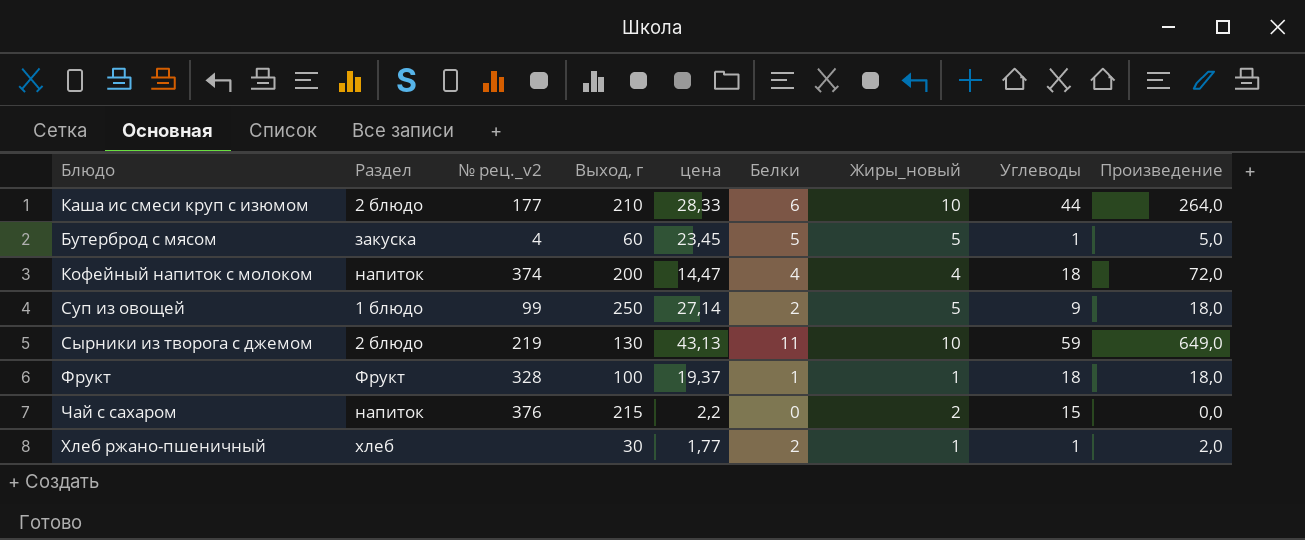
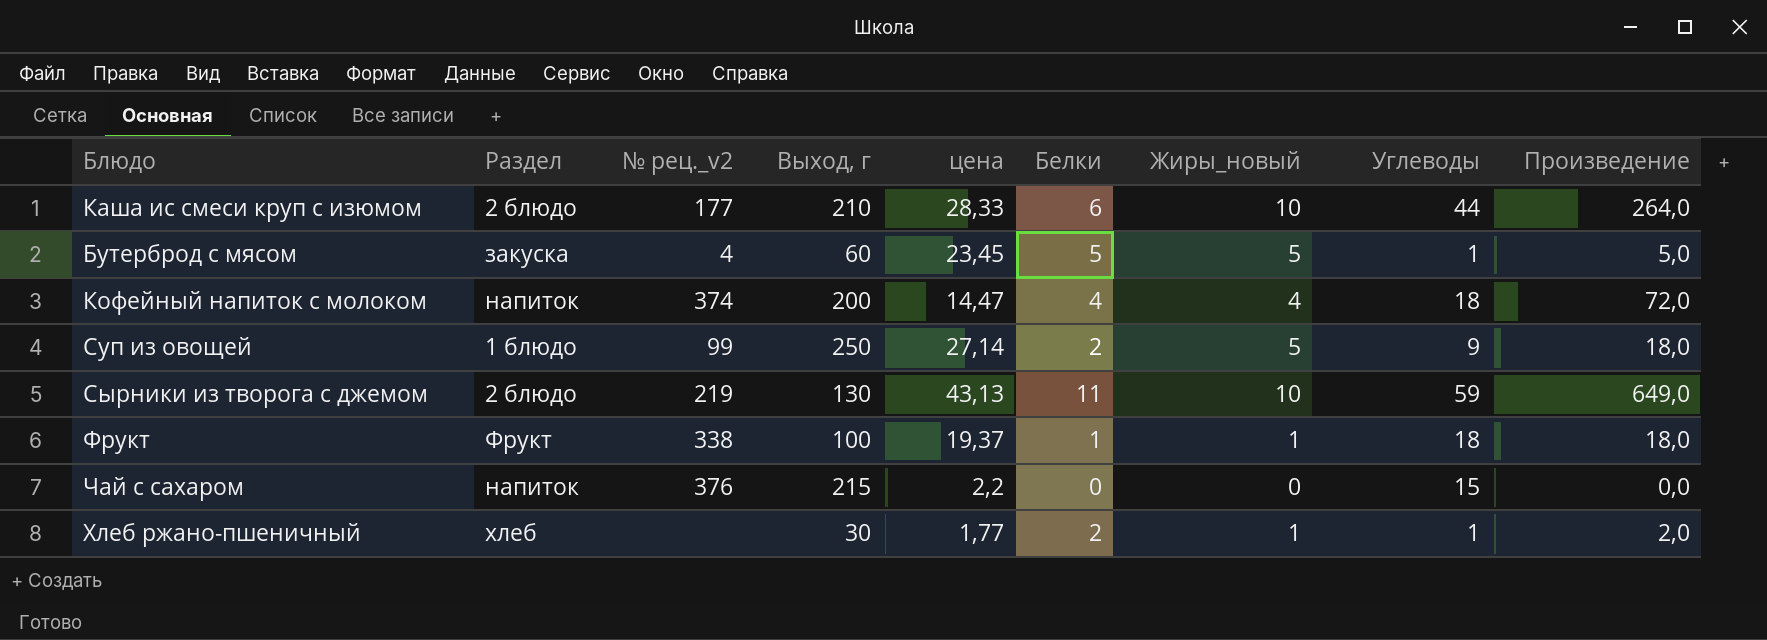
Фрукт | № рец._v2: 328 -> 338
Чай с сахаром | Жиры_новый: 2 -> 0

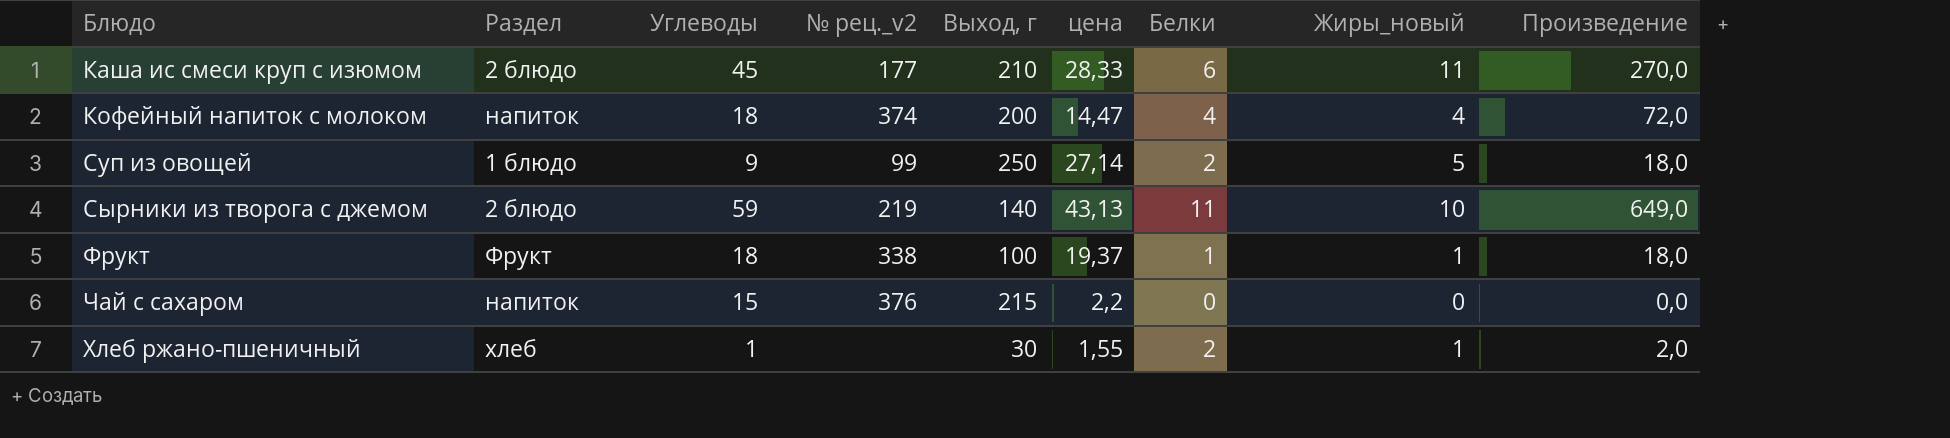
column Углеводы | position: 8 -> 3
row Бутерброд с мясом: закуска | 4 | 60 | 23,45 | 5 | 5 | 1 | 5,0 -> none
Каша ис смеси круп с изюмом | Углеводы: 44 -> 45
Каша ис смеси круп с изюмом | Жиры_новый: 10 -> 11
Каша ис смеси круп с изюмом | Произведение: 264,0 -> 270,0
Сырники из творога с джемом | Выход, г: 130 -> 140
Хлеб ржано-пшеничный | цена: 1,77 -> 1,55

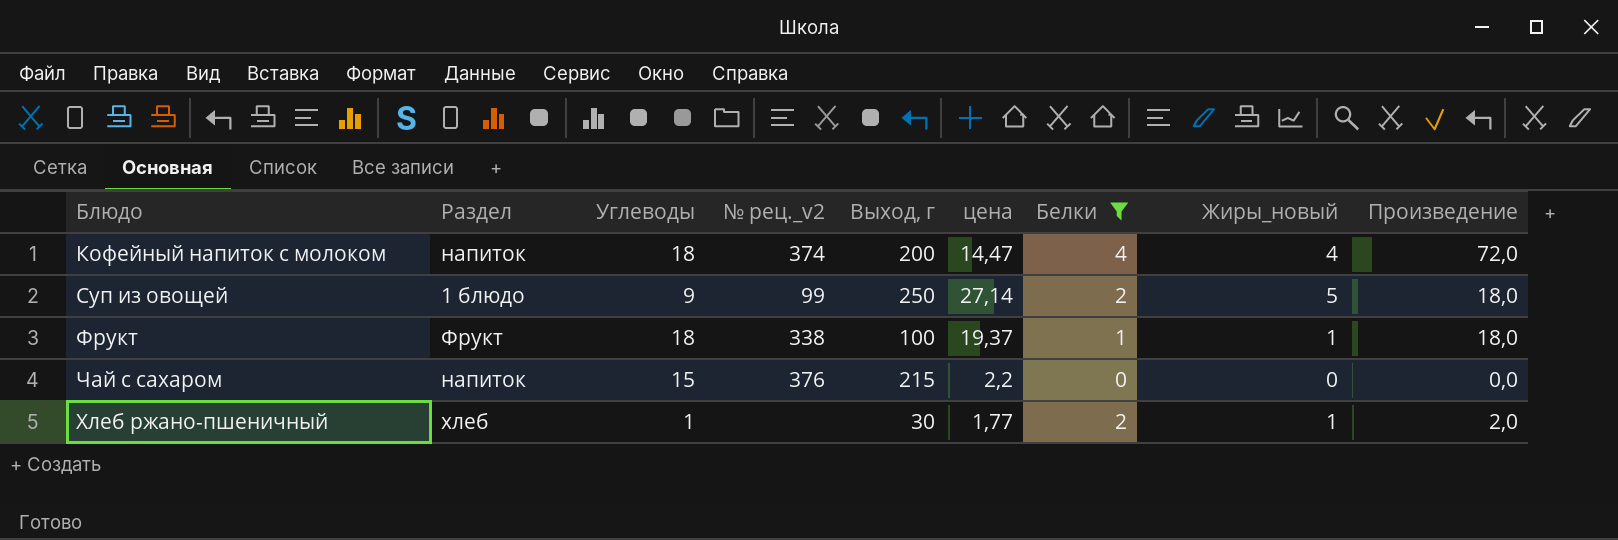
filter: none -> Белки <= 4
Хлеб ржано-пшеничный | цена: 1,55 -> 1,77

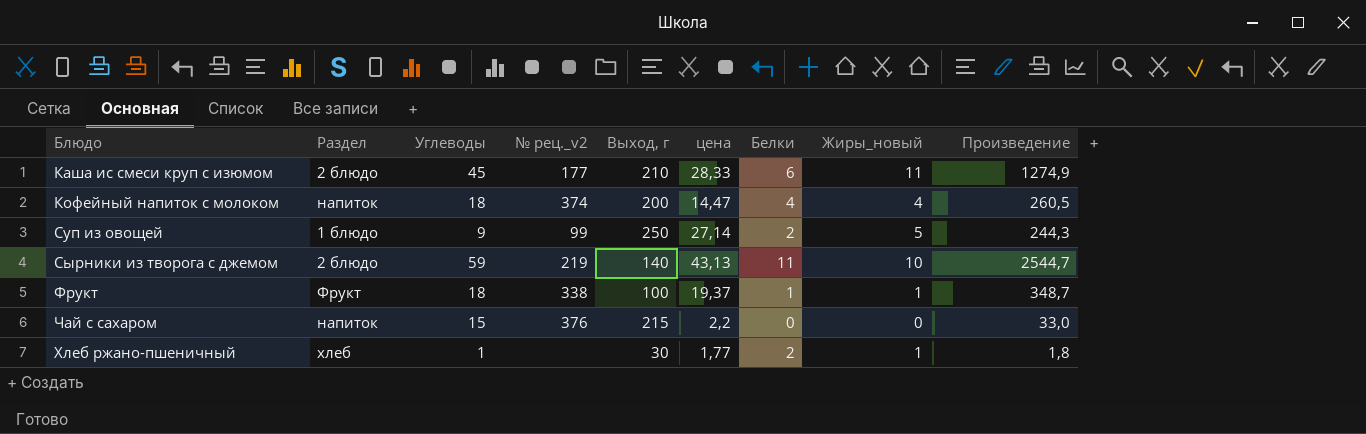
filter: Белки <= 4 -> none
column Произведение | formula: [Углеводы] * [Белки] -> [Углеводы] * [цена]

